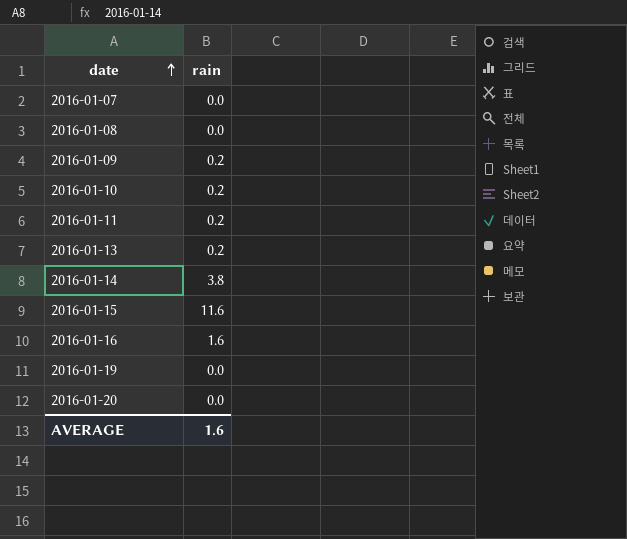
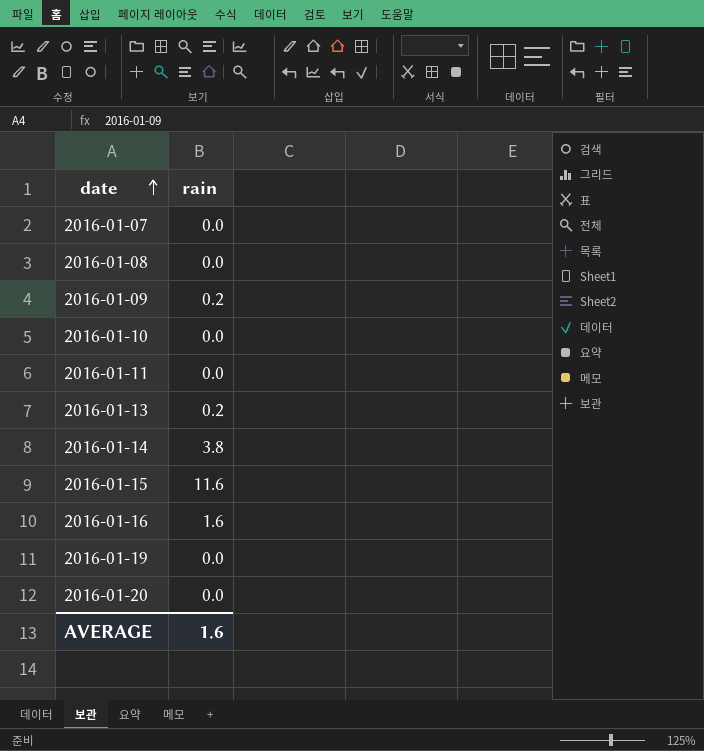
2016-01-10 | rain: 0.2 -> 0.0
2016-01-11 | rain: 0.2 -> 0.0

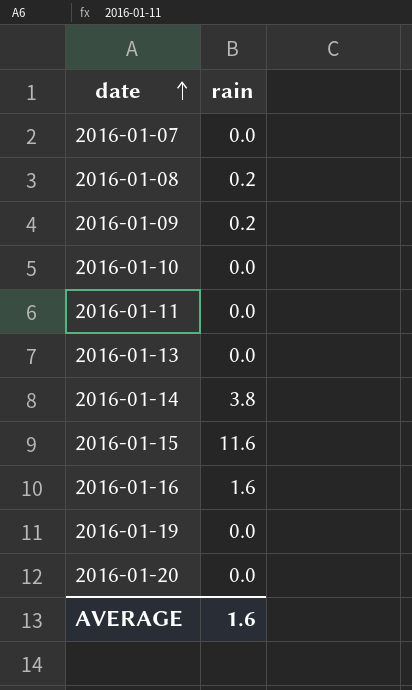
2016-01-08 | rain: 0.0 -> 0.2
2016-01-13 | rain: 0.2 -> 0.0

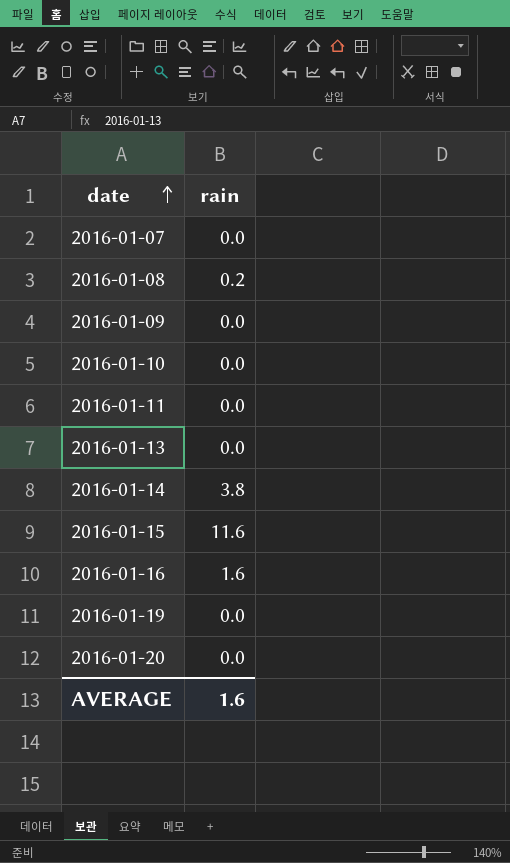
2016-01-09 | rain: 0.2 -> 0.0

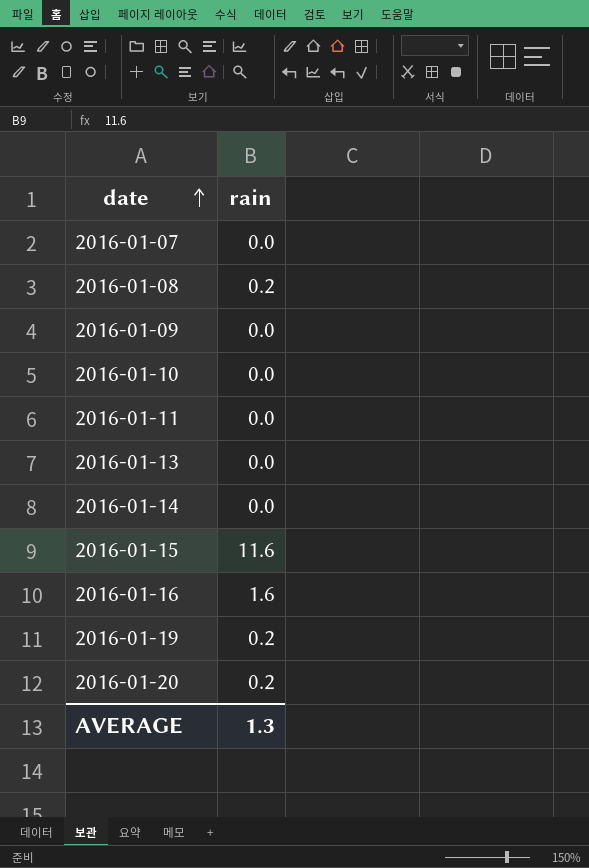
2016-01-14 | rain: 3.8 -> 0.0
2016-01-19 | rain: 0.0 -> 0.2
2016-01-20 | rain: 0.0 -> 0.2
AVERAGE | rain: 1.6 -> 1.3

